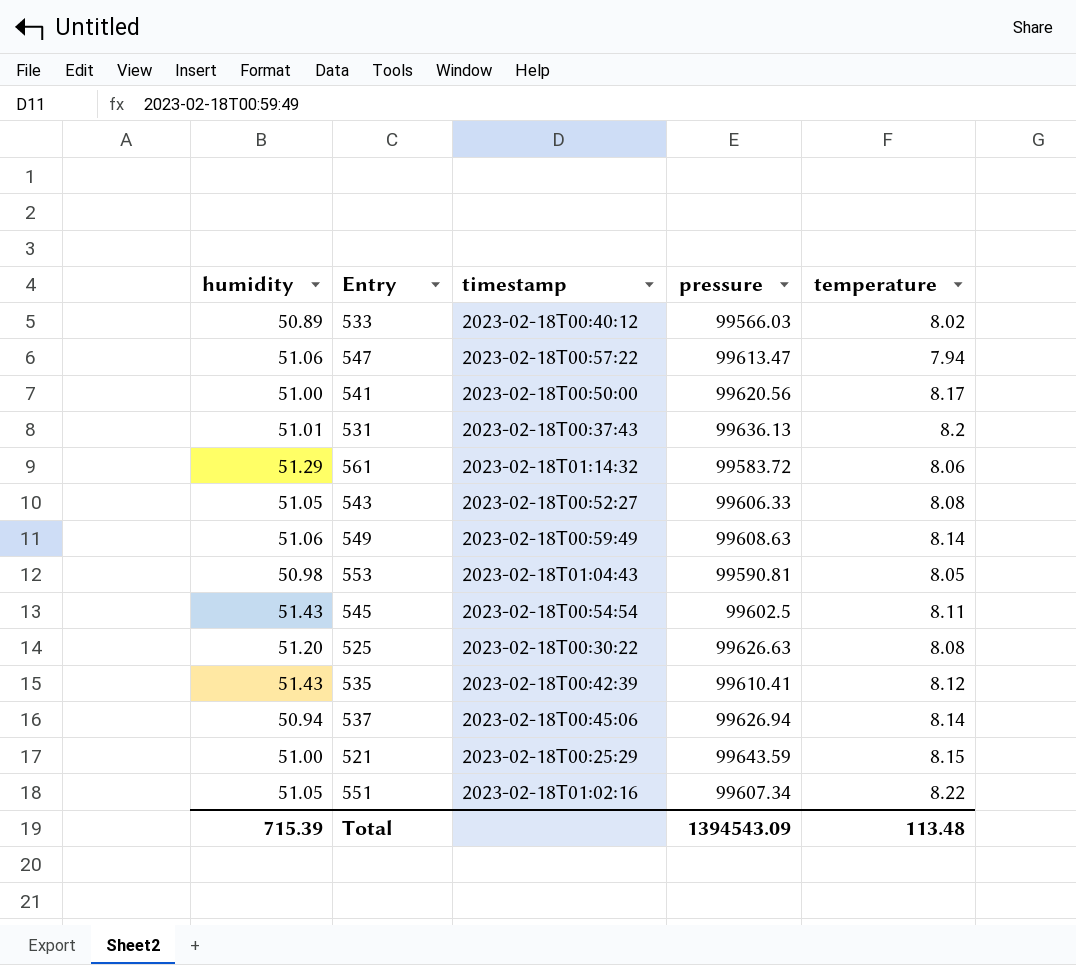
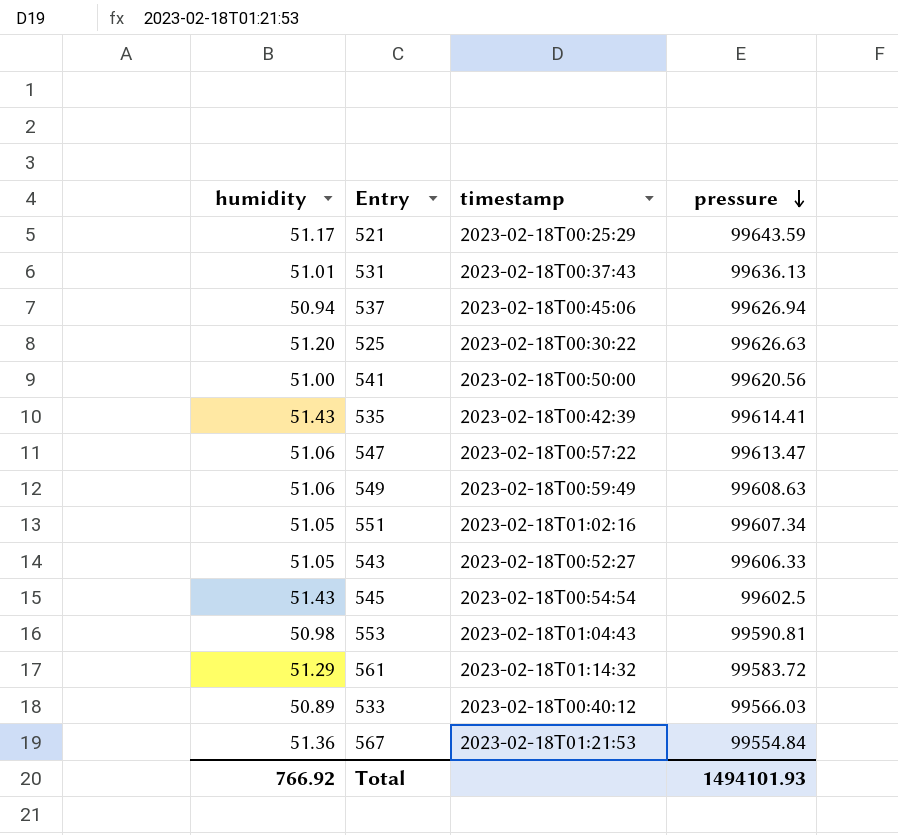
row order: none -> pressure descending
column temperature | position: 5 -> none
521 | humidity: 51.00 -> 51.17
535 | pressure: 99610.41 -> 99614.41
row 567: none -> 51.36 | 2023-02-18T01:21:53 | 99554.84
Total | humidity: 715.39 -> 766.92
Total | pressure: 1394543.09 -> 1494101.93

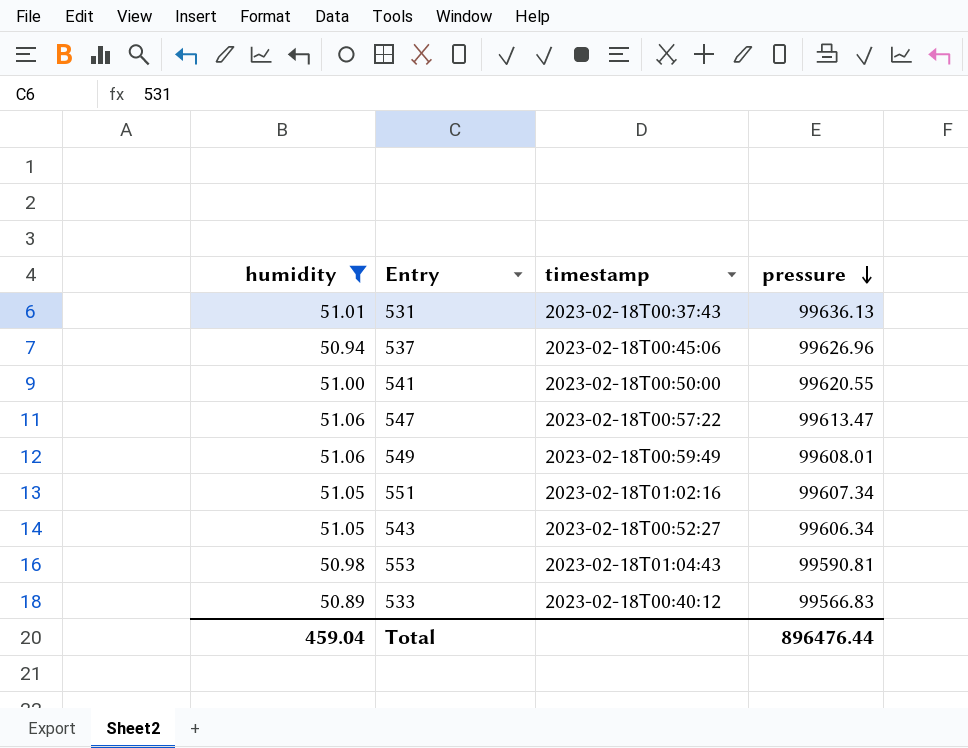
filter: none -> humidity <= 51.06
537 | pressure: 99626.94 -> 99626.96
541 | pressure: 99620.56 -> 99620.55
549 | pressure: 99608.63 -> 99608.01
543 | pressure: 99606.33 -> 99606.34
533 | pressure: 99566.03 -> 99566.83
Total | humidity: 766.92 -> 459.04
Total | pressure: 1494101.93 -> 896476.44

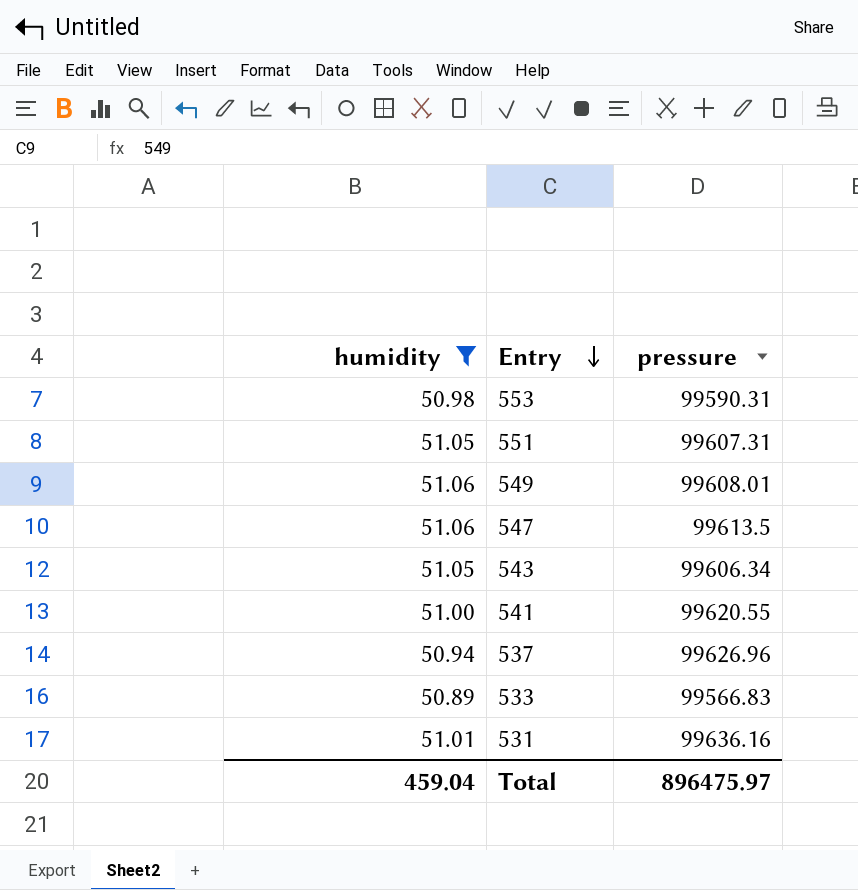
row order: pressure descending -> Entry descending
column timestamp | position: 3 -> none
553 | pressure: 99590.81 -> 99590.31
551 | pressure: 99607.34 -> 99607.31
547 | pressure: 99613.47 -> 99613.5
531 | pressure: 99636.13 -> 99636.16
Total | pressure: 896476.44 -> 896475.97

